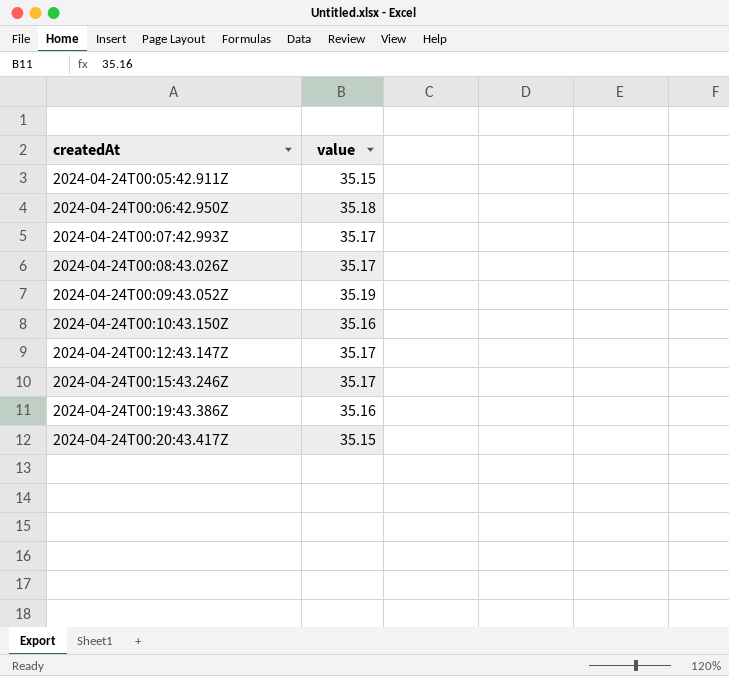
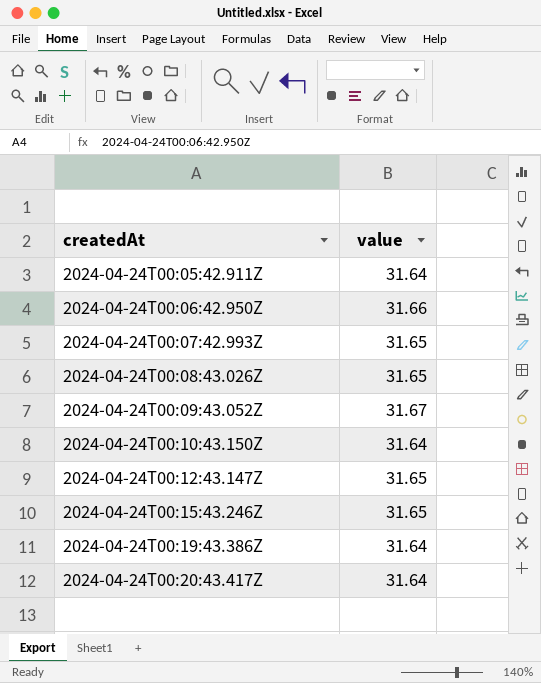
2024-04-24T00:05:42.911Z | value: 35.15 -> 31.64
2024-04-24T00:06:42.950Z | value: 35.18 -> 31.66
2024-04-24T00:07:42.993Z | value: 35.17 -> 31.65
2024-04-24T00:08:43.026Z | value: 35.17 -> 31.65
2024-04-24T00:09:43.052Z | value: 35.19 -> 31.67
2024-04-24T00:10:43.150Z | value: 35.16 -> 31.64
2024-04-24T00:12:43.147Z | value: 35.17 -> 31.65
2024-04-24T00:15:43.246Z | value: 35.17 -> 31.65
2024-04-24T00:19:43.386Z | value: 35.16 -> 31.64
2024-04-24T00:20:43.417Z | value: 35.15 -> 31.64

